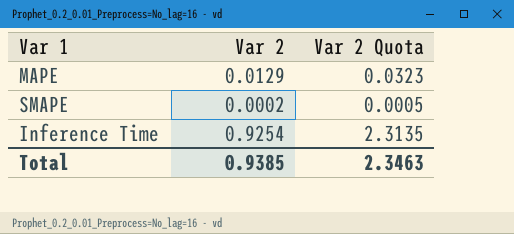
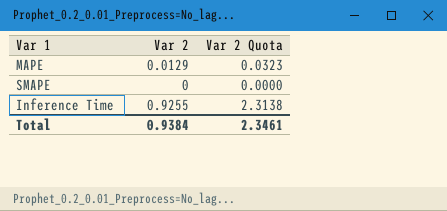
SMAPE | Var 2: 0.0002 -> 0
SMAPE | Var 2 Quota: 0.0005 -> 0.0000
Inference Time | Var 2: 0.9254 -> 0.9255
Inference Time | Var 2 Quota: 2.3135 -> 2.3138
Total | Var 2: 0.9385 -> 0.9384
Total | Var 2 Quota: 2.3463 -> 2.3461

